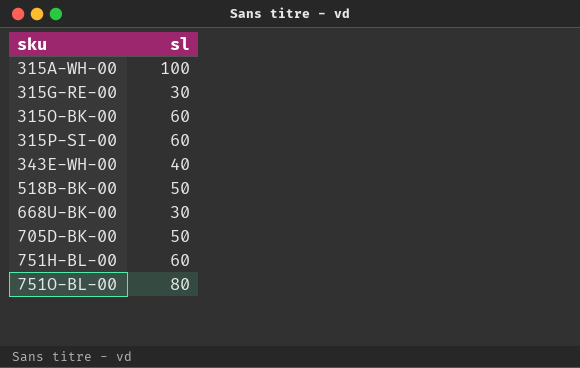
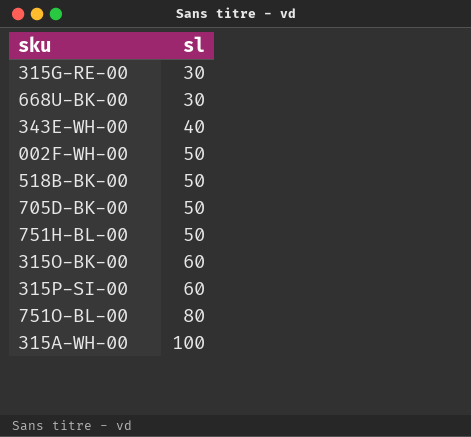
row order: sku ascending -> sl ascending
row 002F-WH-00: none -> 50
751H-BL-00 | sl: 60 -> 50

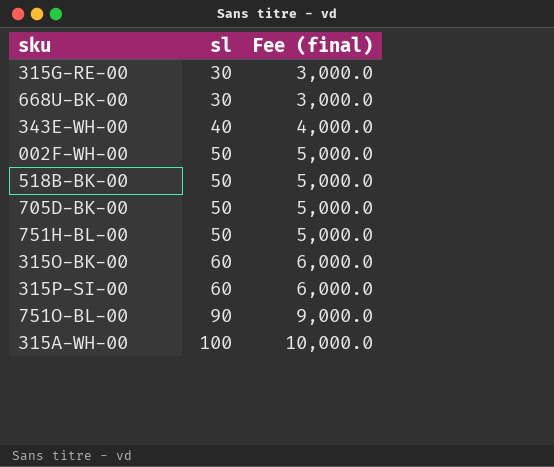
column Fee (final) | formula: none -> [sl] * 100
751O-BL-00 | sl: 80 -> 90

